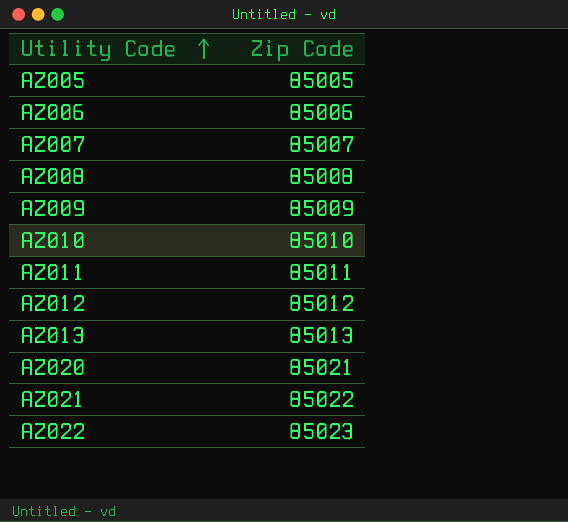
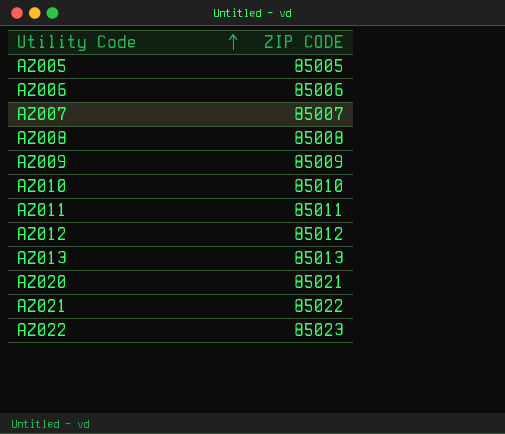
column name: Zip Code -> ZIP CODE

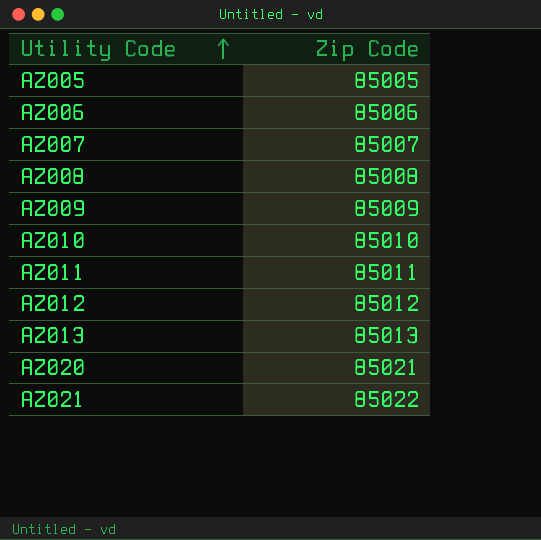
column name: ZIP CODE -> Zip Code
row AZ022: 85023 -> none

